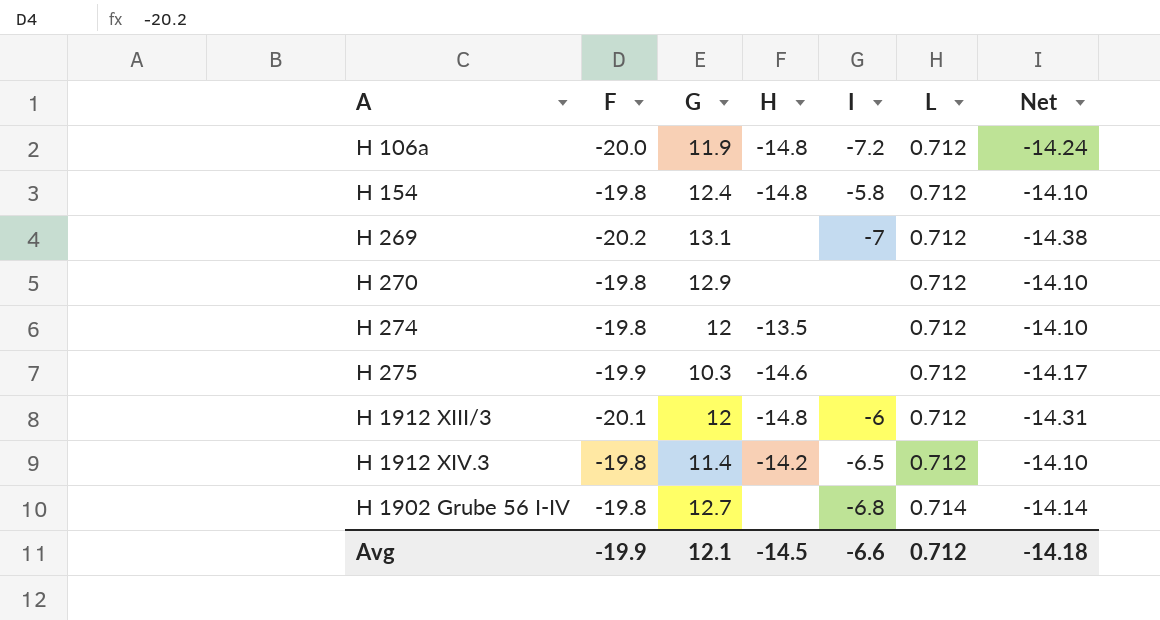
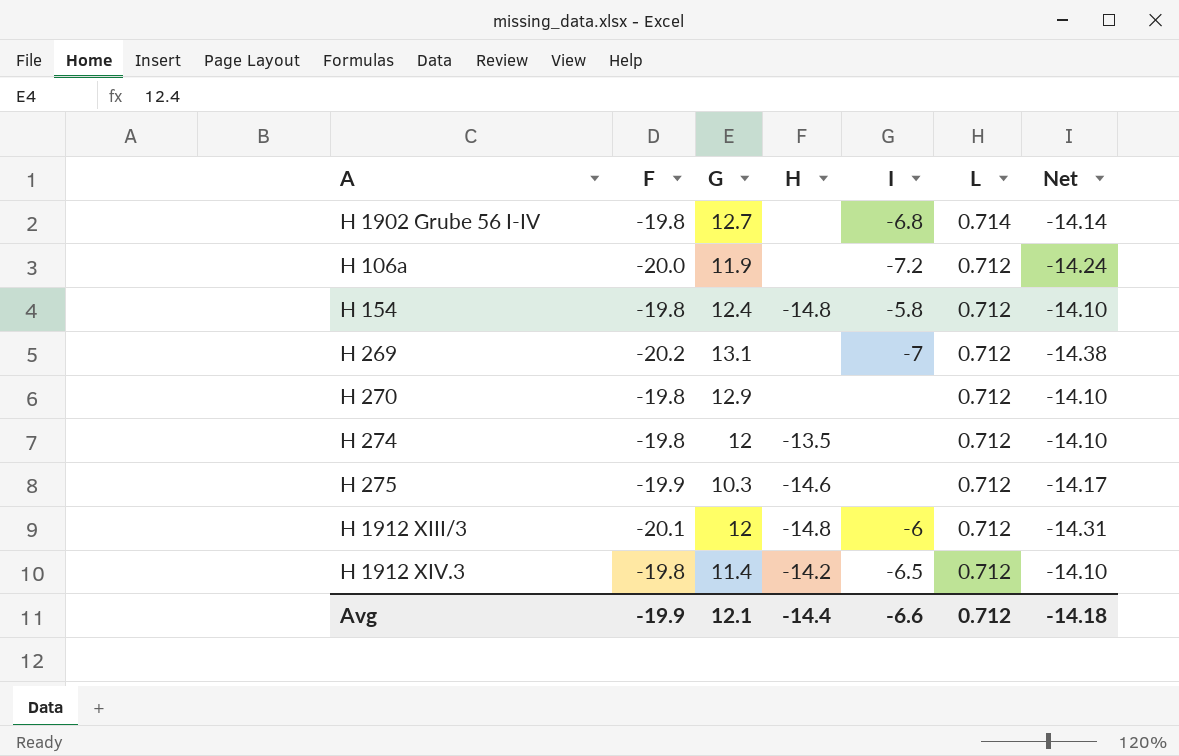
row order: L ascending -> L descending
H 106a | H: -14.8 -> none
Avg | H: -14.5 -> -14.4

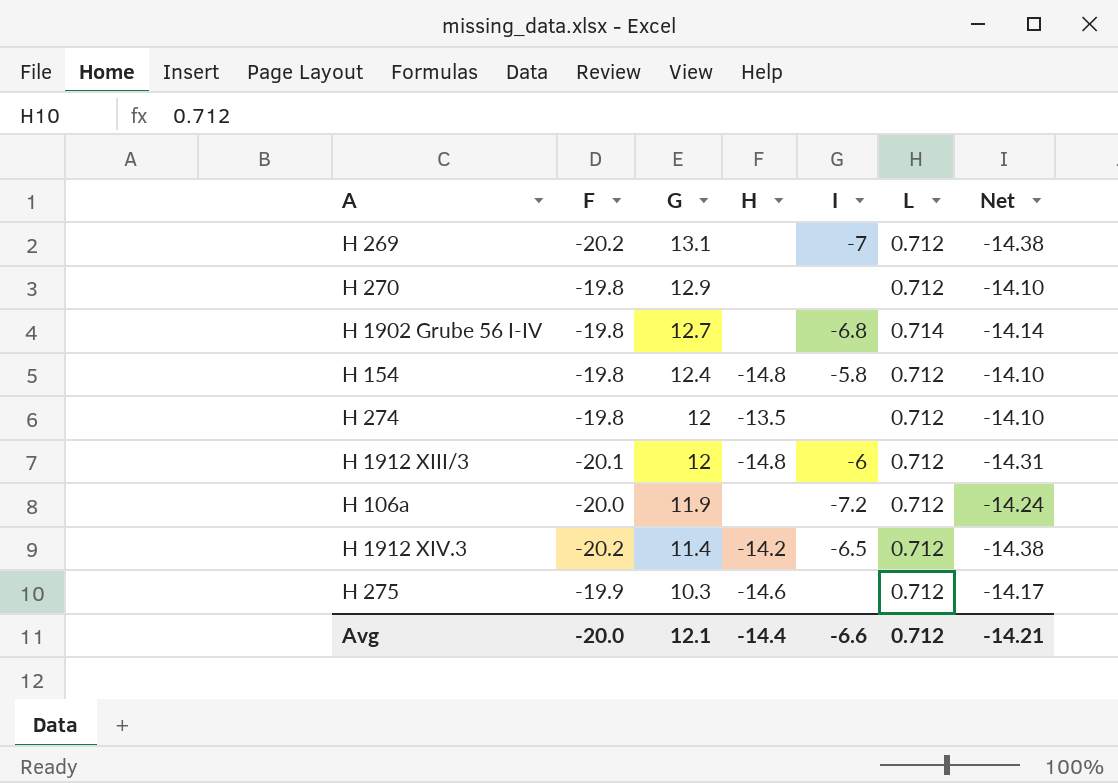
row order: L descending -> G descending
H 1912 XIV.3 | F: -19.8 -> -20.2
H 1912 XIV.3 | Net: -14.10 -> -14.38
Avg | F: -19.9 -> -20.0
Avg | Net: -14.18 -> -14.21

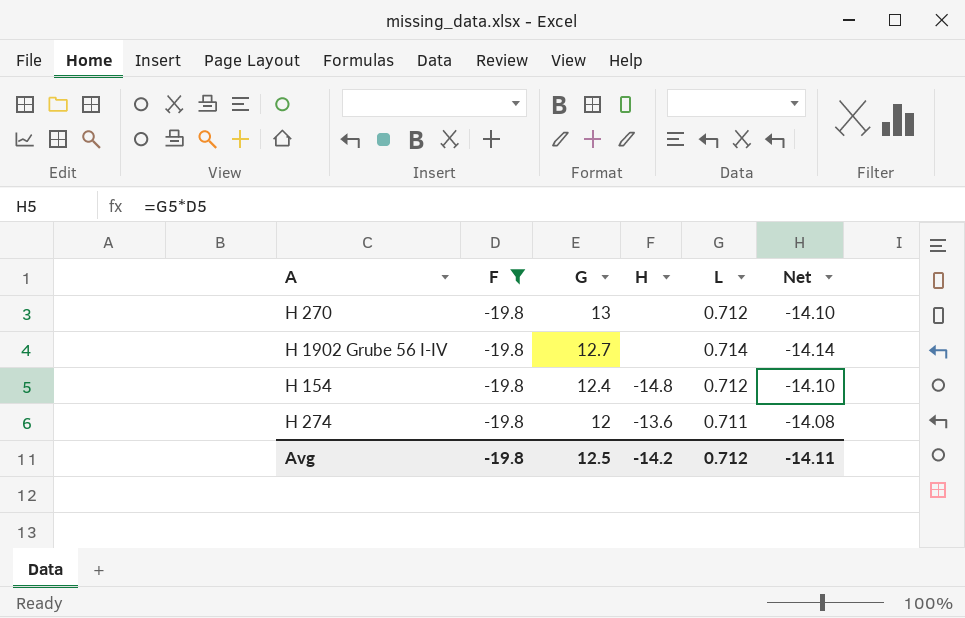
filter: none -> F = -19.8
column I | position: 5 -> none
H 270 | G: 12.9 -> 13
H 274 | H: -13.5 -> -13.6
H 274 | L: 0.712 -> 0.711
H 274 | Net: -14.10 -> -14.08
Avg | F: -20.0 -> -19.8
Avg | G: 12.1 -> 12.5
Avg | H: -14.4 -> -14.2
Avg | Net: -14.21 -> -14.11

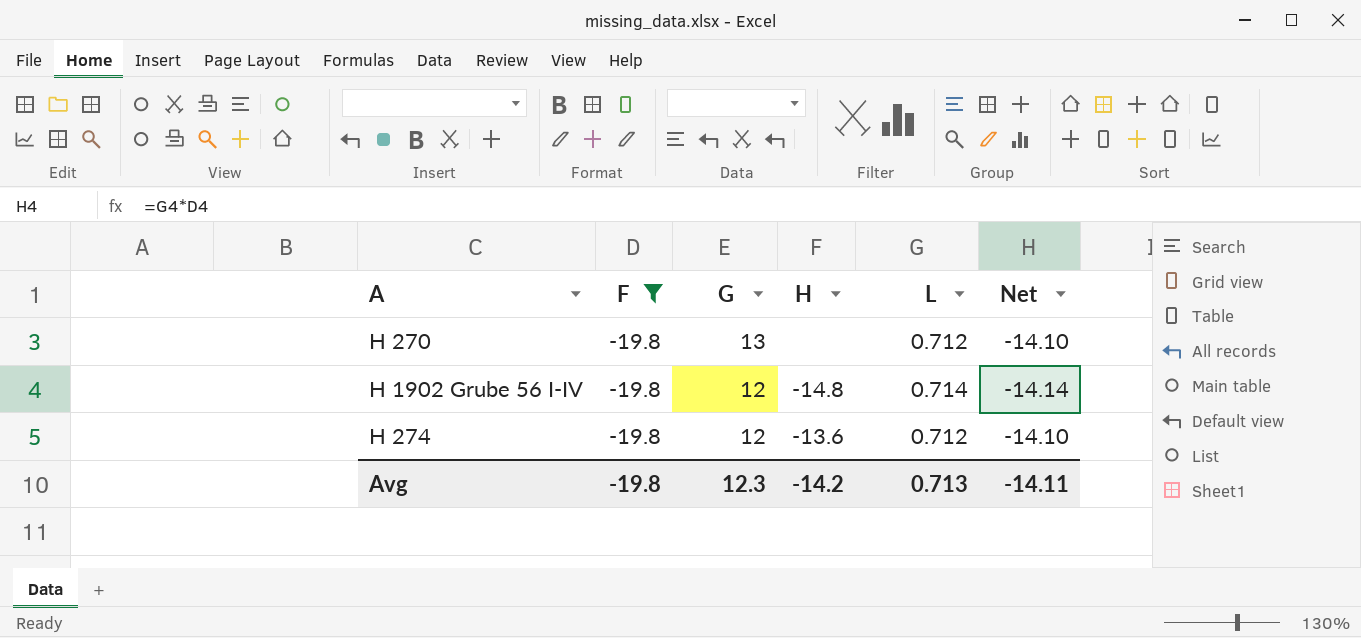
row H 154: -19.8 | 12.4 | -14.8 | 0.712 | -14.10 -> none
H 1902 Grube 56 I-IV | G: 12.7 -> 12
H 1902 Grube 56 I-IV | H: none -> -14.8
H 274 | L: 0.711 -> 0.712
H 274 | Net: -14.08 -> -14.10
Avg | G: 12.5 -> 12.3
Avg | L: 0.712 -> 0.713

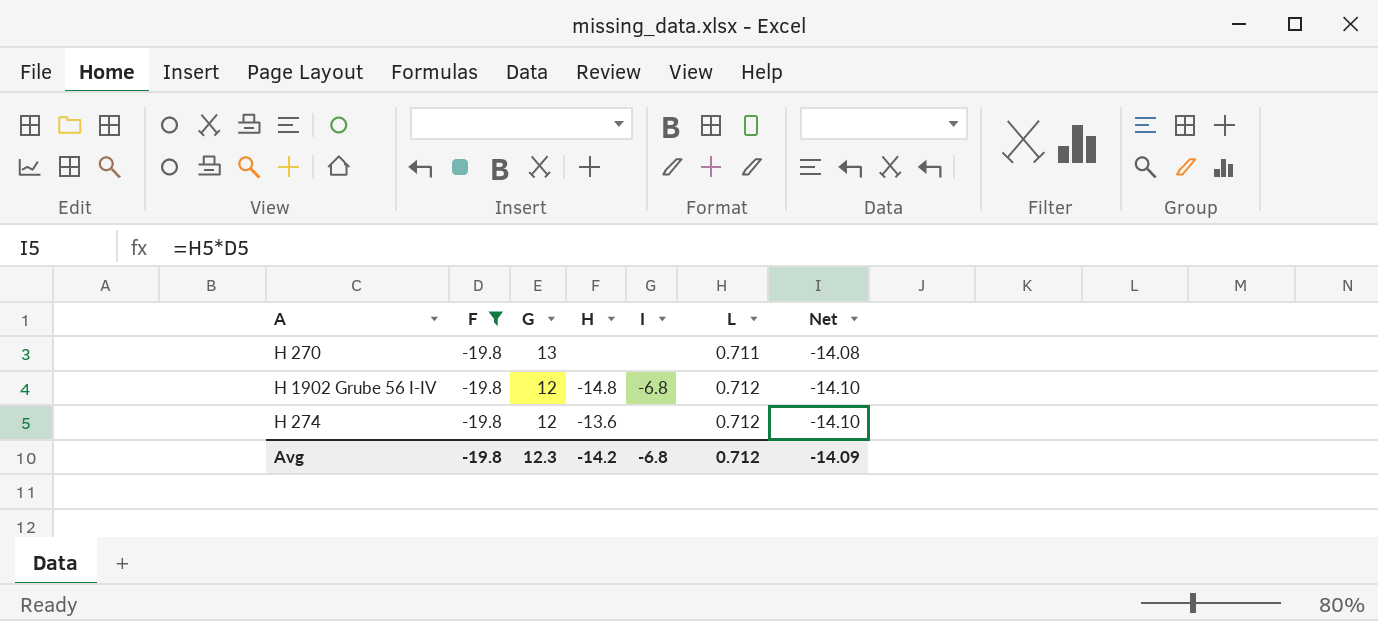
column I | position: none -> 5
H 270 | L: 0.712 -> 0.711
H 270 | Net: -14.10 -> -14.08
H 1902 Grube 56 I-IV | L: 0.714 -> 0.712
H 1902 Grube 56 I-IV | Net: -14.14 -> -14.10
Avg | L: 0.713 -> 0.712
Avg | Net: -14.11 -> -14.09

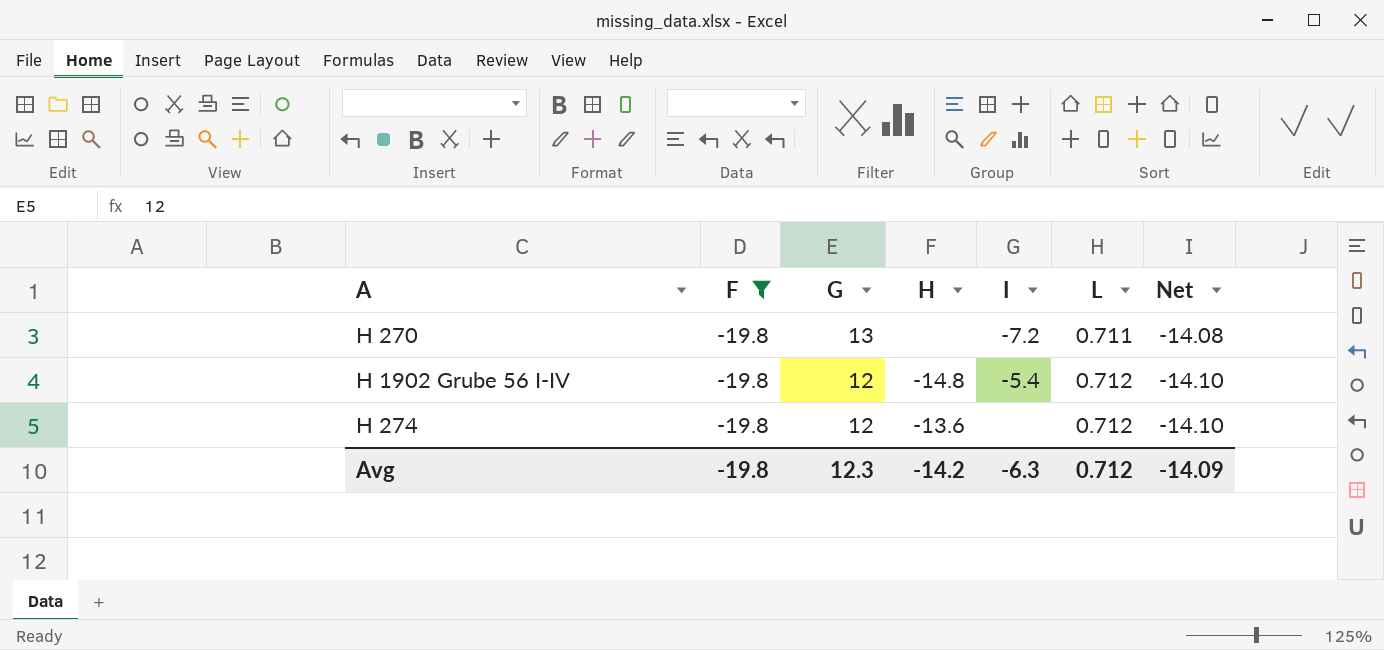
H 270 | I: none -> -7.2
H 1902 Grube 56 I-IV | I: -6.8 -> -5.4
Avg | I: -6.8 -> -6.3

